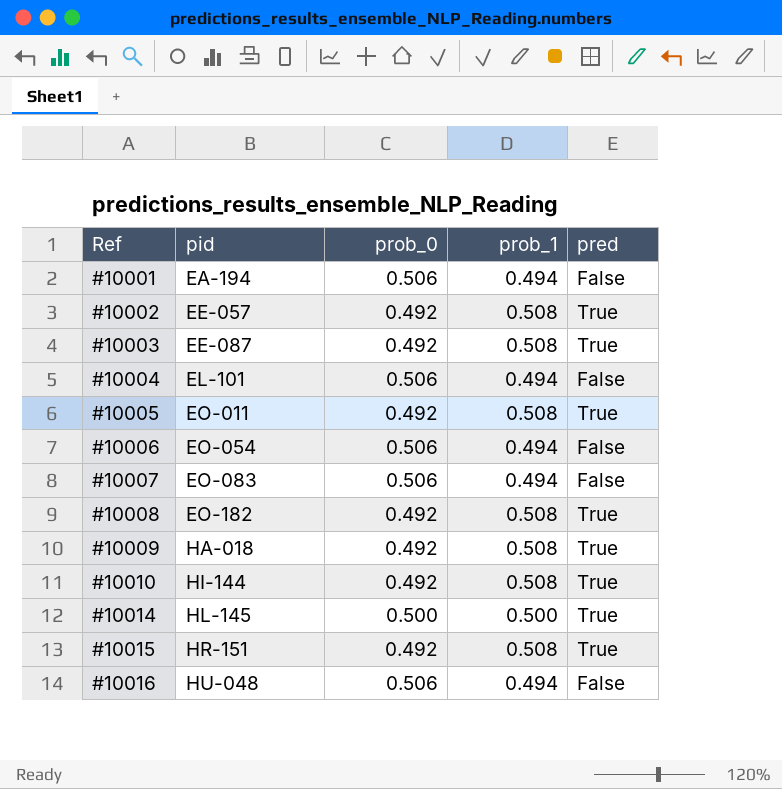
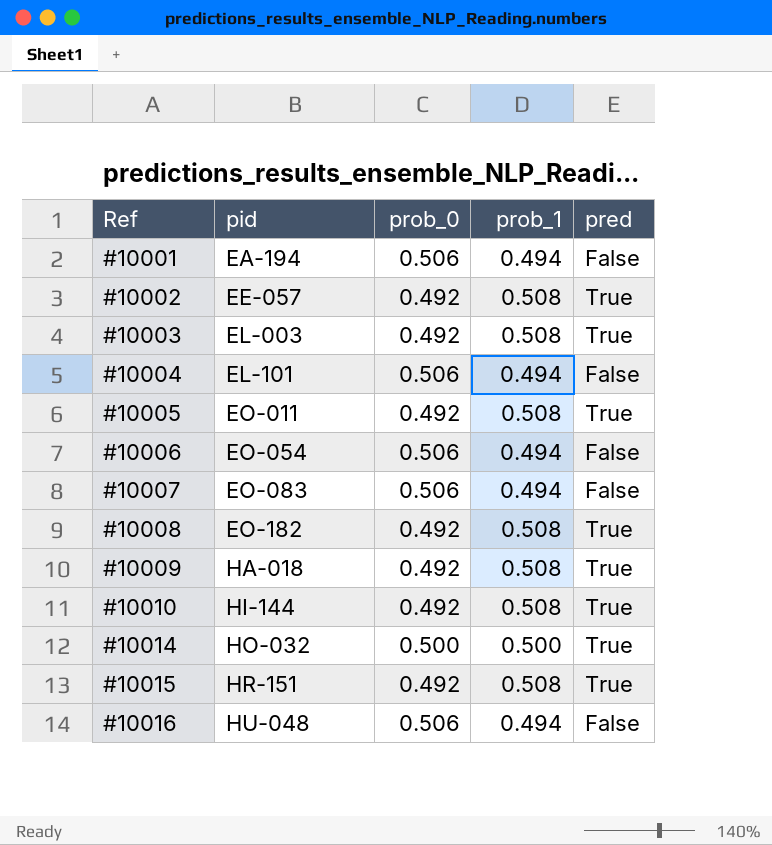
#10003 | pid: EE-087 -> EL-003
#10014 | pid: HL-145 -> HO-032

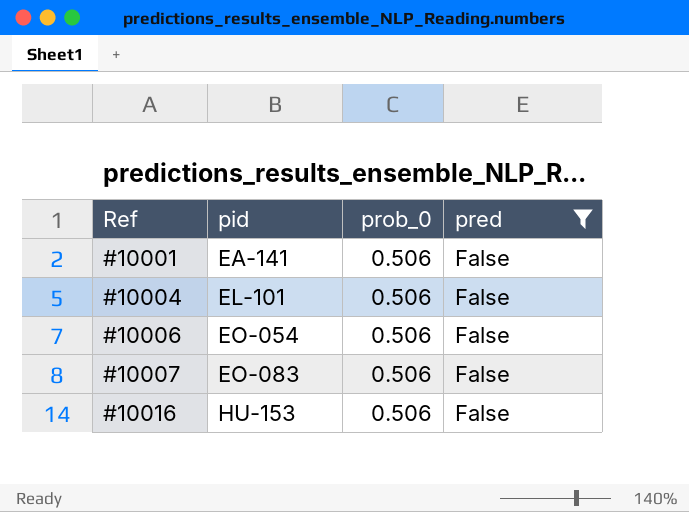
filter: none -> pred = False
column prob_1 | position: 4 -> none
#10001 | pid: EA-194 -> EA-141
#10016 | pid: HU-048 -> HU-153

